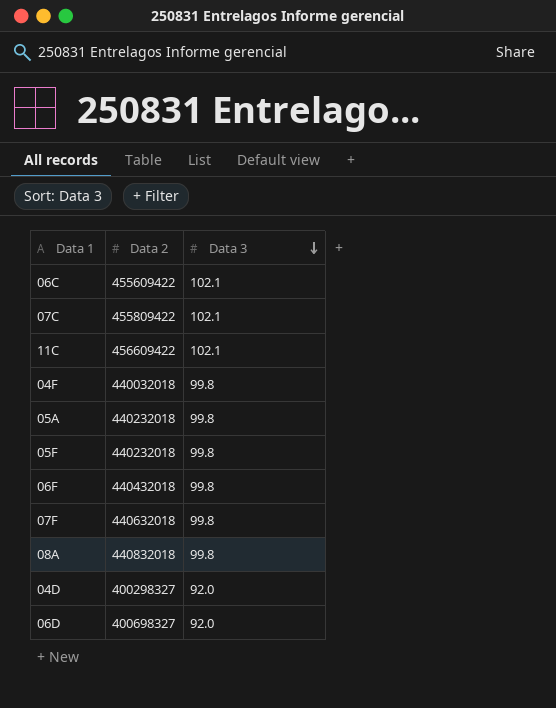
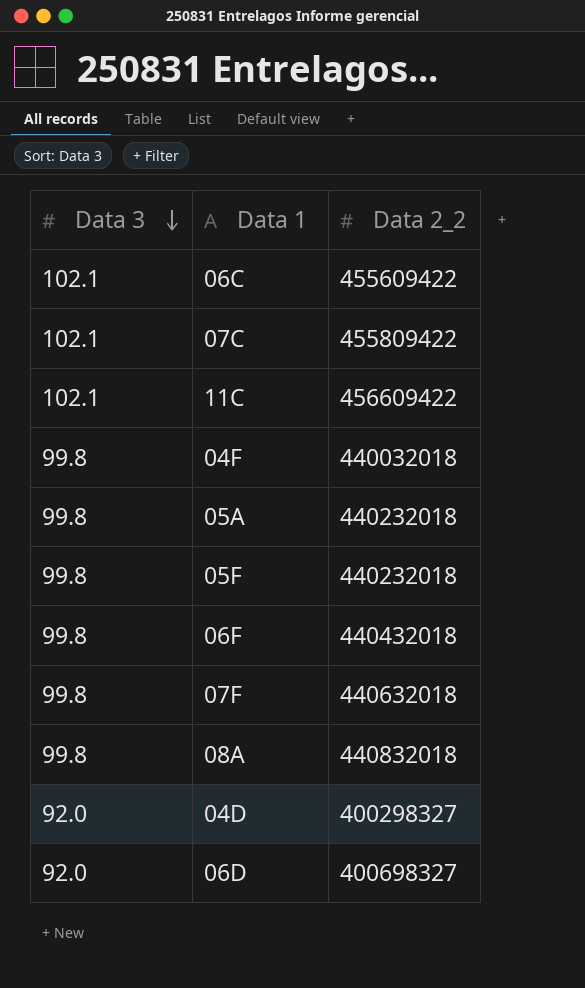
column Data 3 | position: 3 -> 1
column name: Data 2 -> Data 2_2

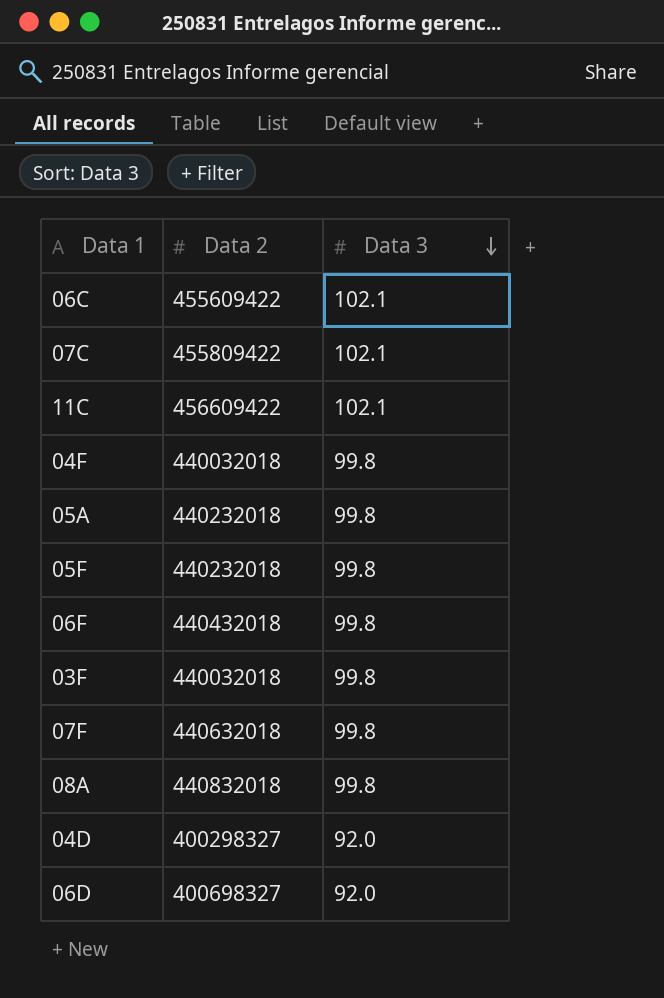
column name: Data 2_2 -> Data 2
column Data 3 | position: 1 -> 3
row 03F: none -> 440032018 | 99.8

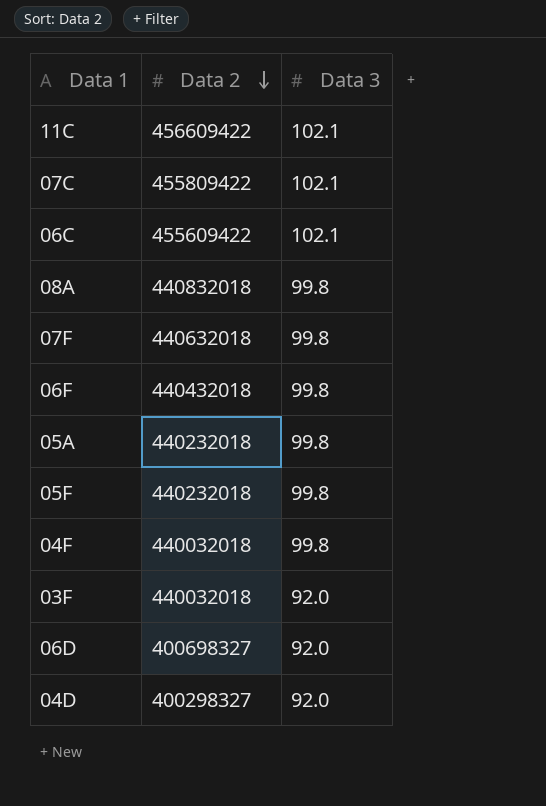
row order: Data 3 descending -> Data 2 descending
03F | Data 3: 99.8 -> 92.0

